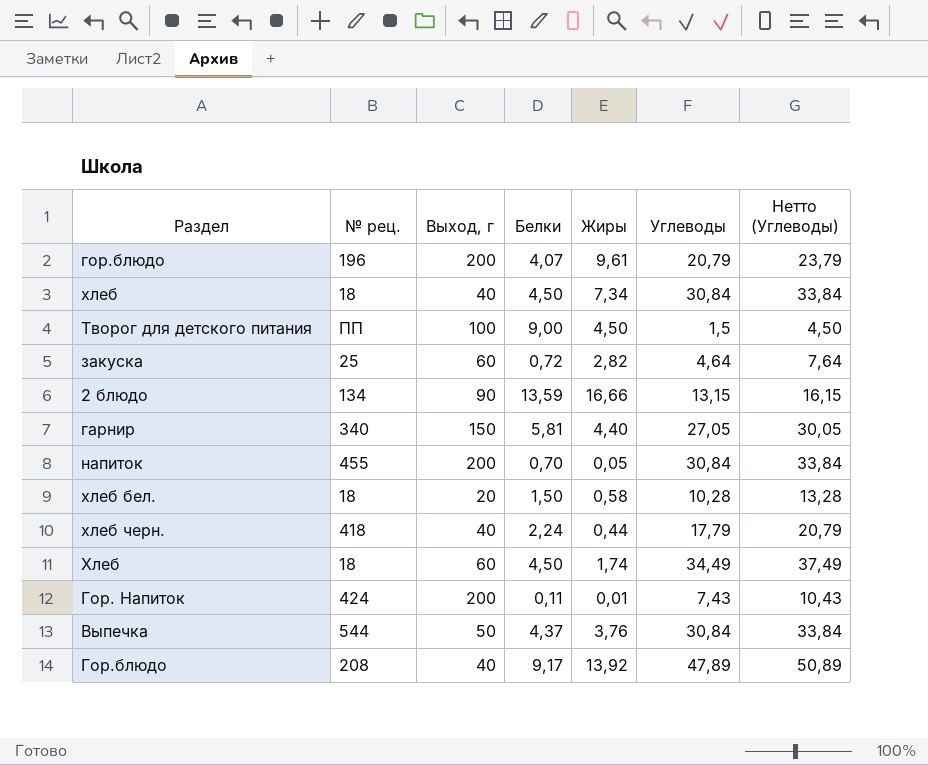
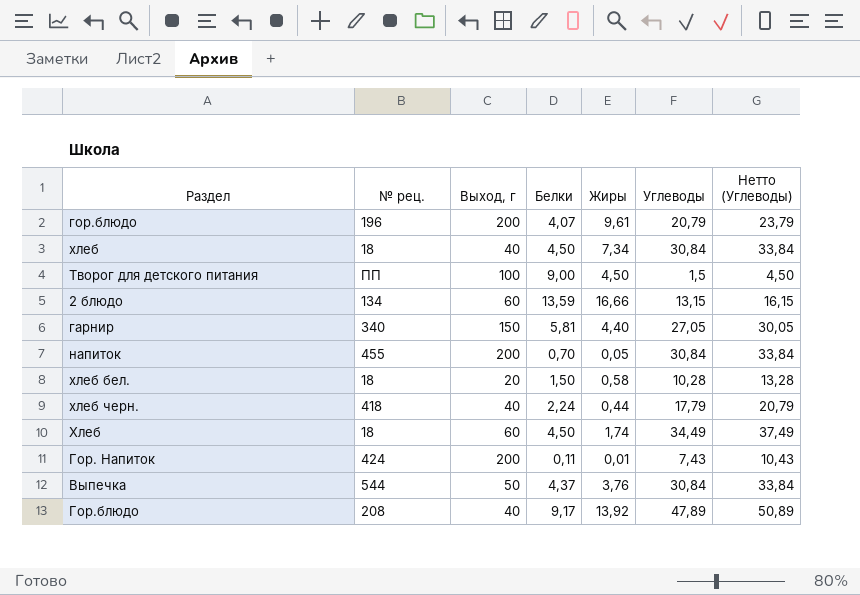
row закуска: 25 | 60 | 0,72 | 2,82 | 4,64 | 7,64 -> none
2 блюдо | Выход, г: 90 -> 60

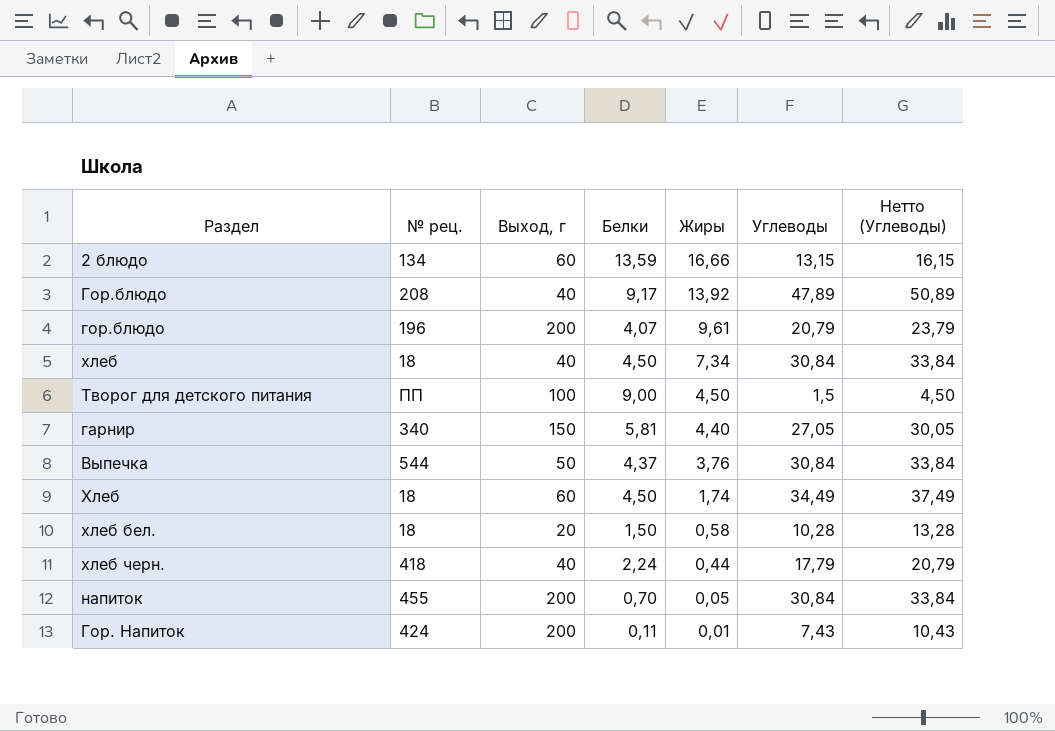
row order: none -> Жиры descending

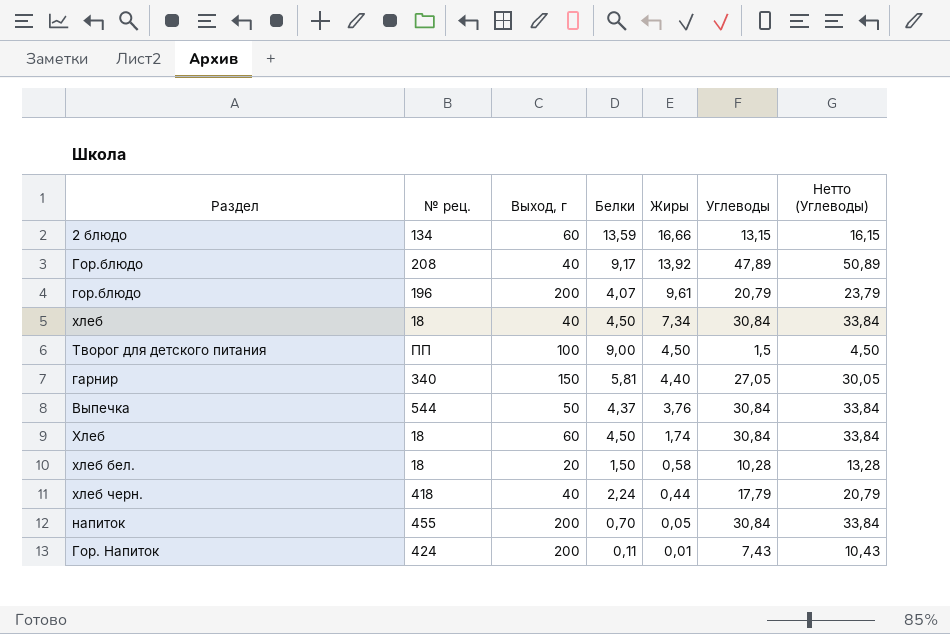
Хлеб | Углеводы: 34,49 -> 30,84
Хлеб | Нетто (Углеводы): 37,49 -> 33,84

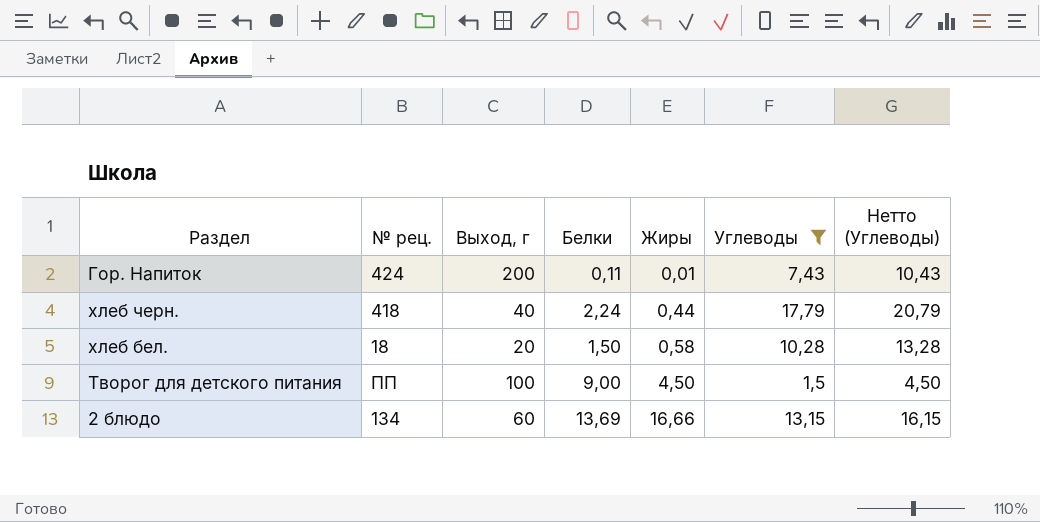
filter: none -> Углеводы <= 17,79
row order: Жиры descending -> Жиры ascending
2 блюдо | Белки: 13,59 -> 13,69

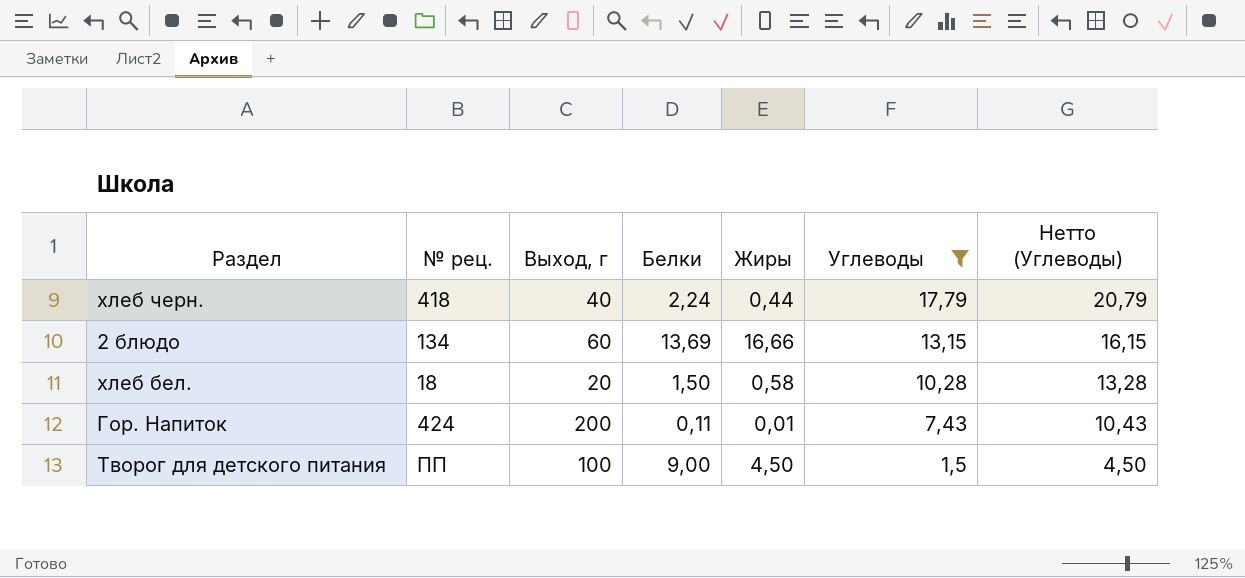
row order: Жиры ascending -> Углеводы descending

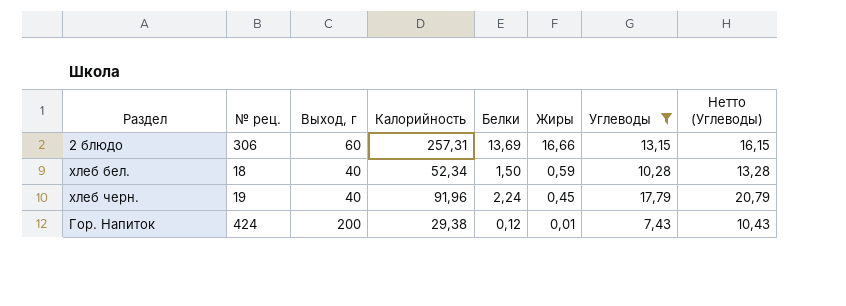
row order: Углеводы descending -> Жиры descending
column Калорийность | position: none -> 4
row Творог для детского питания: ПП | 100 | 9,00 | 4,50 | 1,5 | 4,50 -> none
2 блюдо | № рец.: 134 -> 306
хлеб бел. | Выход, г: 20 -> 40
хлеб бел. | Жиры: 0,58 -> 0,59
хлеб черн. | № рец.: 418 -> 19
хлеб черн. | Жиры: 0,44 -> 0,45
Гор. Напиток | Белки: 0,11 -> 0,12

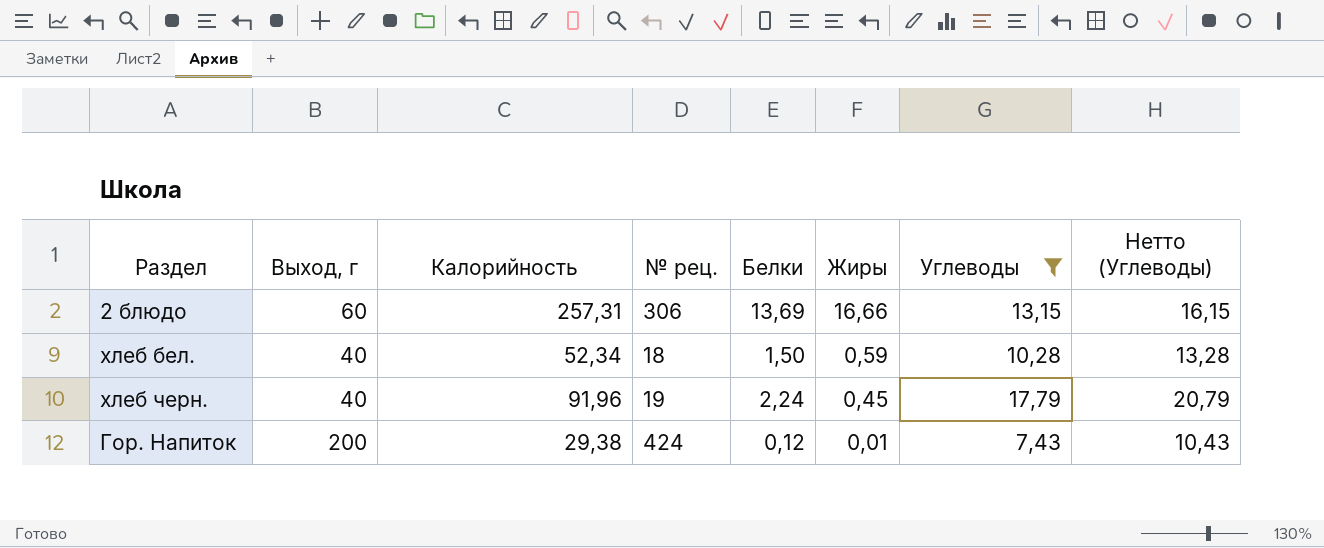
column № рец. | position: 2 -> 4

